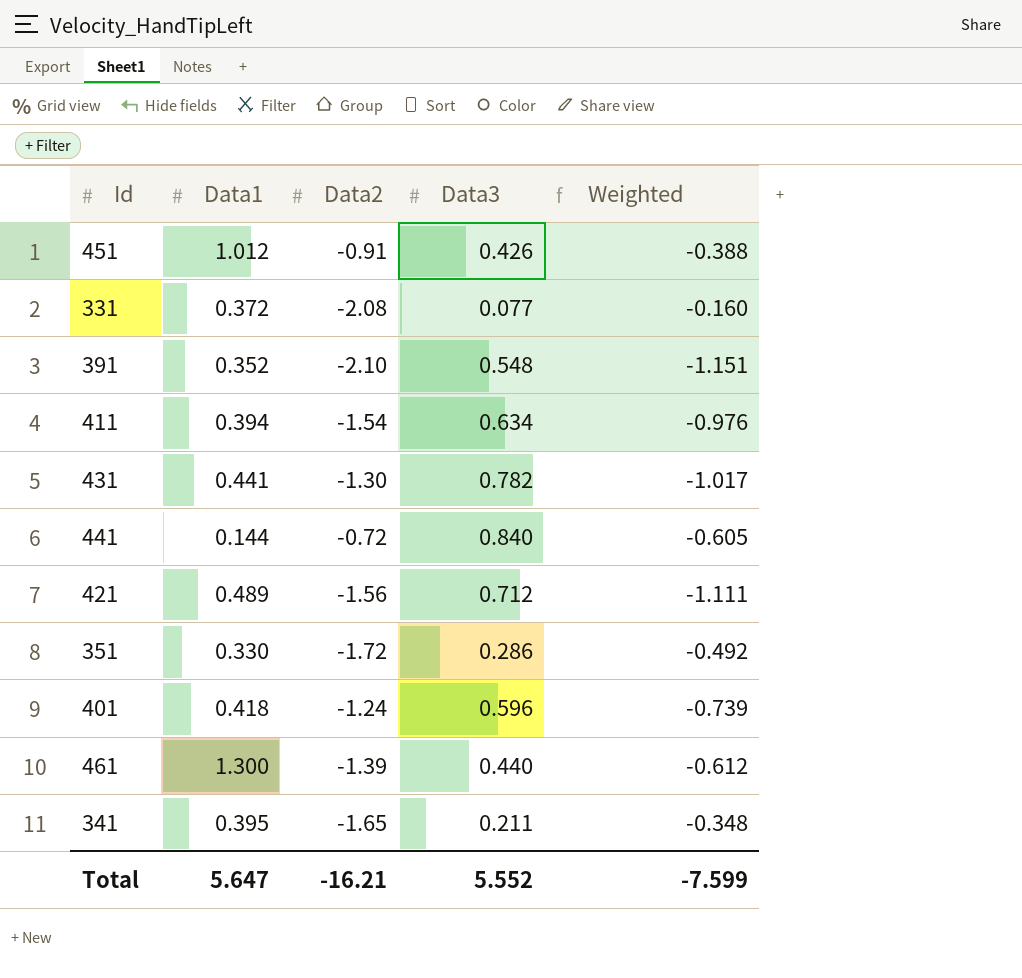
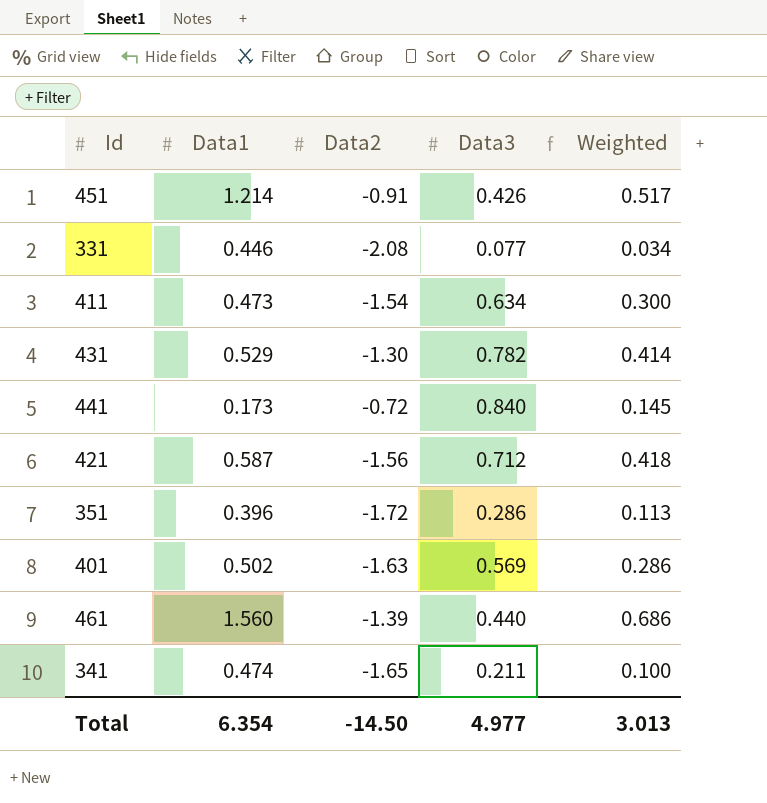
column Weighted | formula: [Data2] * [Data3] -> [Data1] * [Data3]
row 391: 0.352 | -2.10 | 0.548 | -1.151 -> none
451 | Data1: 1.012 -> 1.214
331 | Data1: 0.372 -> 0.446
411 | Data1: 0.394 -> 0.473
431 | Data1: 0.441 -> 0.529
441 | Data1: 0.144 -> 0.173
421 | Data1: 0.489 -> 0.587
351 | Data1: 0.330 -> 0.396
401 | Data1: 0.418 -> 0.502
401 | Data2: -1.24 -> -1.63
401 | Data3: 0.596 -> 0.569
461 | Data1: 1.300 -> 1.560
341 | Data1: 0.395 -> 0.474
Total | Data1: 5.647 -> 6.354
Total | Data2: -16.21 -> -14.50
Total | Data3: 5.552 -> 4.977
Total | Weighted: -7.599 -> 3.013

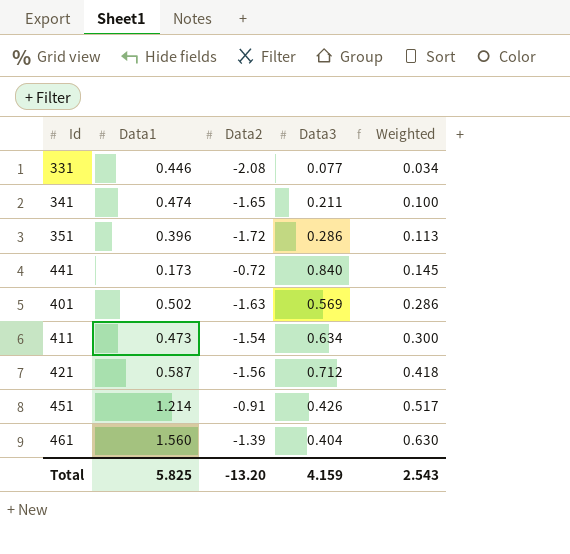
row order: none -> Weighted ascending
row 431: 0.529 | -1.30 | 0.782 | 0.414 -> none
461 | Data3: 0.440 -> 0.404
461 | Weighted: 0.686 -> 0.630
Total | Data1: 6.354 -> 5.825
Total | Data2: -14.50 -> -13.20
Total | Data3: 4.977 -> 4.159
Total | Weighted: 3.013 -> 2.543

